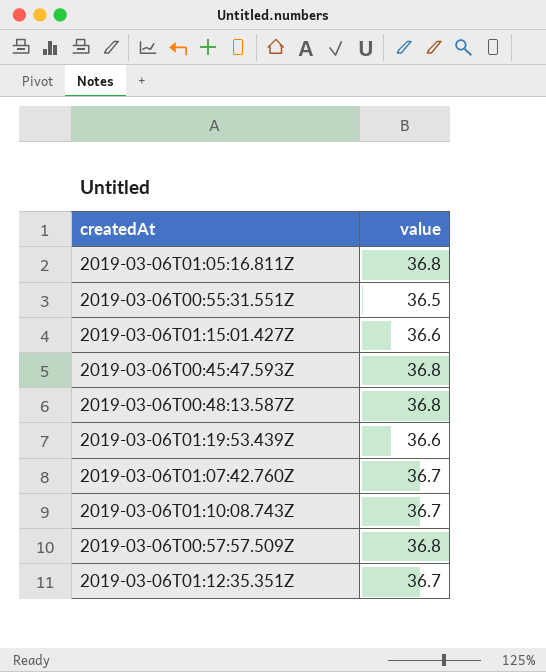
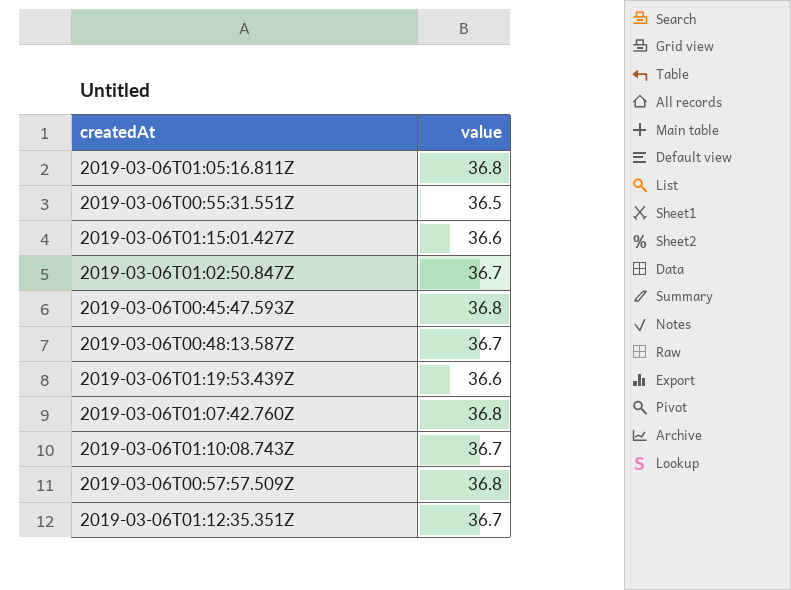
row 2019-03-06T01:02:50.847Z: none -> 36.7
2019-03-06T00:48:13.587Z | value: 36.8 -> 36.7
2019-03-06T01:07:42.760Z | value: 36.7 -> 36.8

